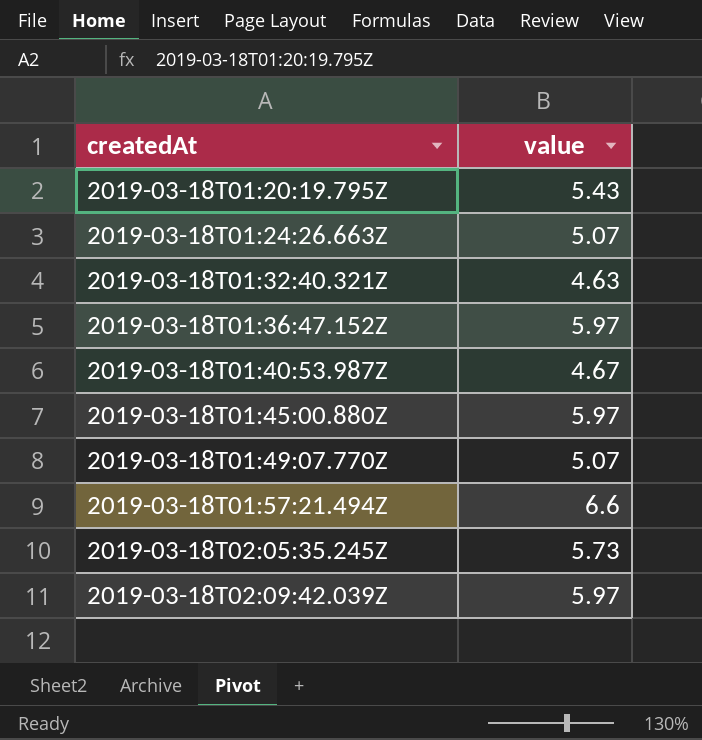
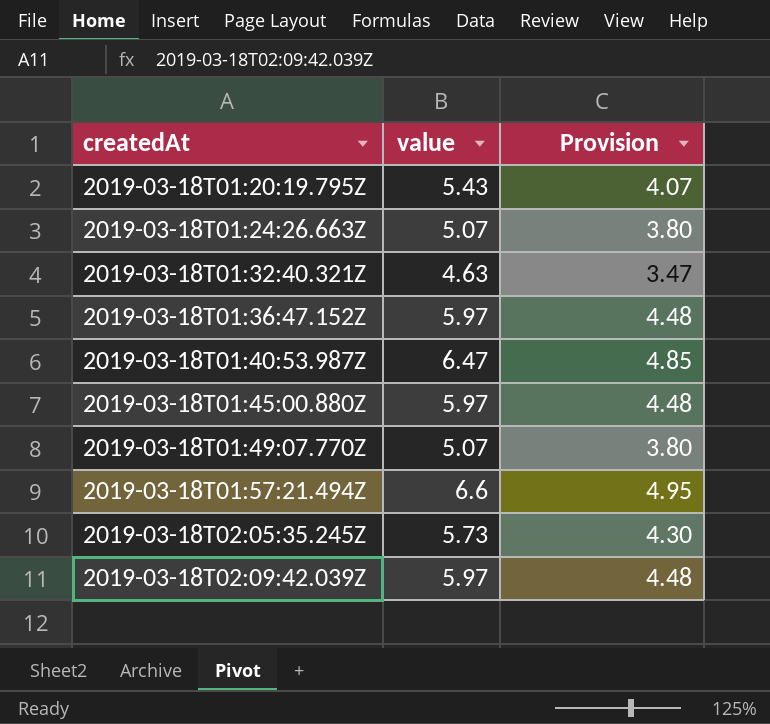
column Provision | formula: none -> [value] * 0.75
2019-03-18T01:40:53.987Z | value: 4.67 -> 6.47

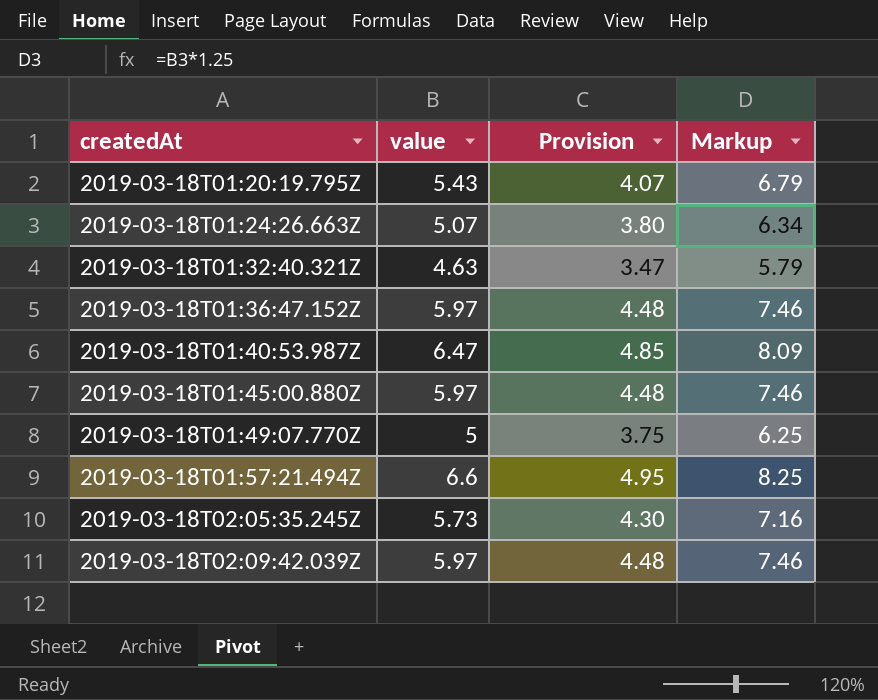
column Markup | formula: none -> [value] * 1.25
2019-03-18T01:49:07.770Z | value: 5.07 -> 5
2019-03-18T01:49:07.770Z | Provision: 3.80 -> 3.75

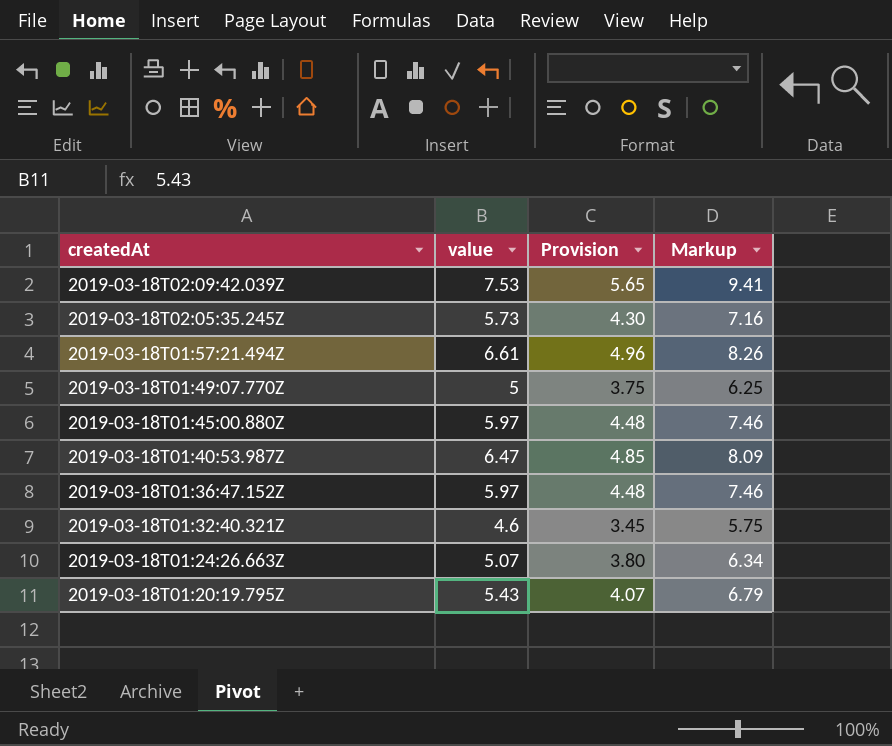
row order: createdAt ascending -> createdAt descending
2019-03-18T02:09:42.039Z | value: 5.97 -> 7.53
2019-03-18T02:09:42.039Z | Provision: 4.48 -> 5.65
2019-03-18T02:09:42.039Z | Markup: 7.46 -> 9.41
2019-03-18T01:57:21.494Z | value: 6.6 -> 6.61
2019-03-18T01:57:21.494Z | Provision: 4.95 -> 4.96
2019-03-18T01:57:21.494Z | Markup: 8.25 -> 8.26
2019-03-18T01:32:40.321Z | value: 4.63 -> 4.6
2019-03-18T01:32:40.321Z | Provision: 3.47 -> 3.45
2019-03-18T01:32:40.321Z | Markup: 5.79 -> 5.75

